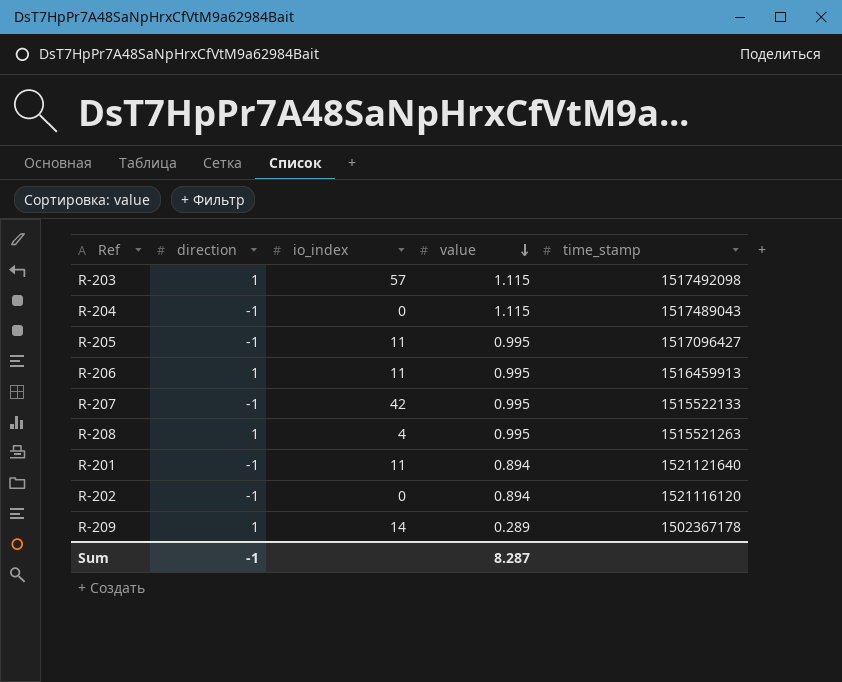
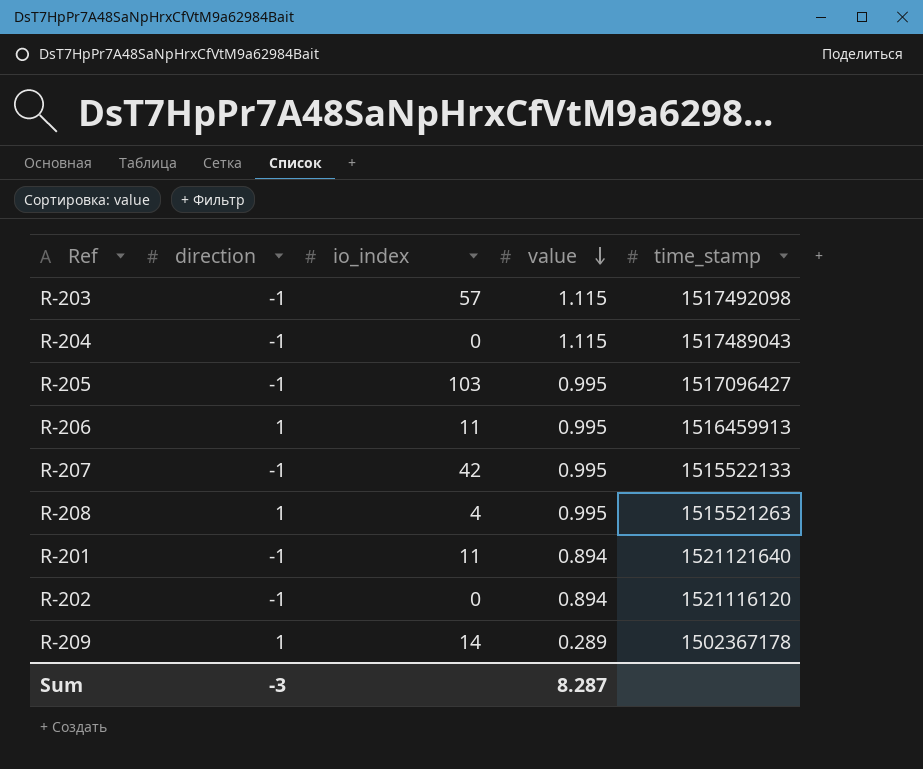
R-203 | direction: 1 -> -1
R-205 | io_index: 11 -> 103
Sum | direction: -1 -> -3

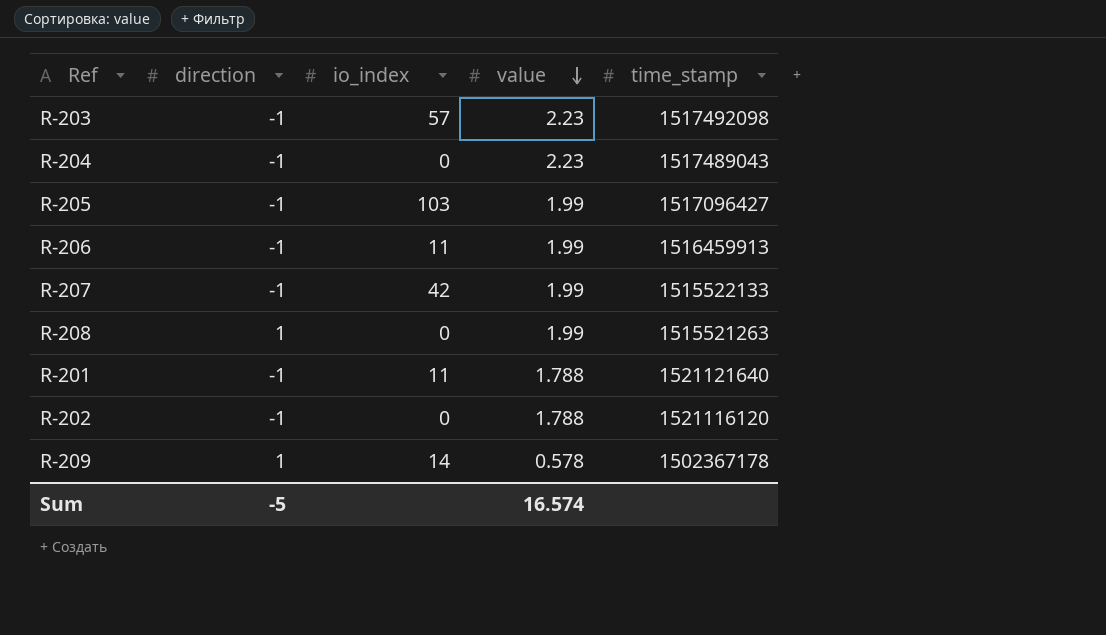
R-203 | value: 1.115 -> 2.23
R-204 | value: 1.115 -> 2.23
R-205 | value: 0.995 -> 1.99
R-206 | direction: 1 -> -1
R-206 | value: 0.995 -> 1.99
R-207 | value: 0.995 -> 1.99
R-208 | io_index: 4 -> 0
R-208 | value: 0.995 -> 1.99
R-201 | value: 0.894 -> 1.788
R-202 | value: 0.894 -> 1.788
R-209 | value: 0.289 -> 0.578
Sum | direction: -3 -> -5
Sum | value: 8.287 -> 16.574

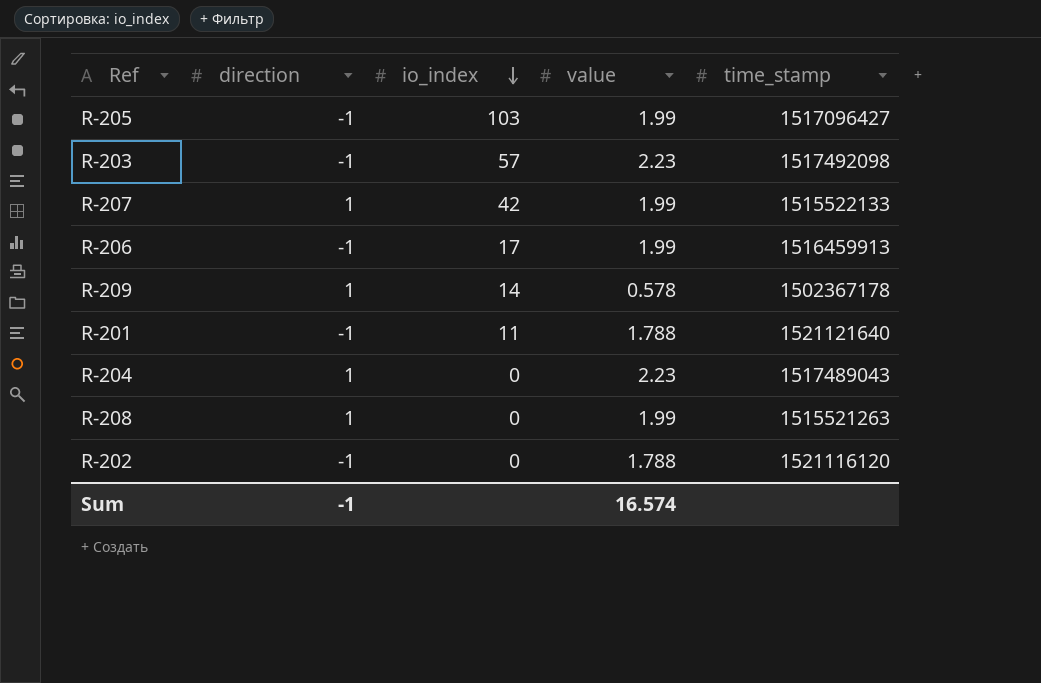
row order: value descending -> io_index descending
R-207 | direction: -1 -> 1
R-206 | io_index: 11 -> 17
R-204 | direction: -1 -> 1
Sum | direction: -5 -> -1

